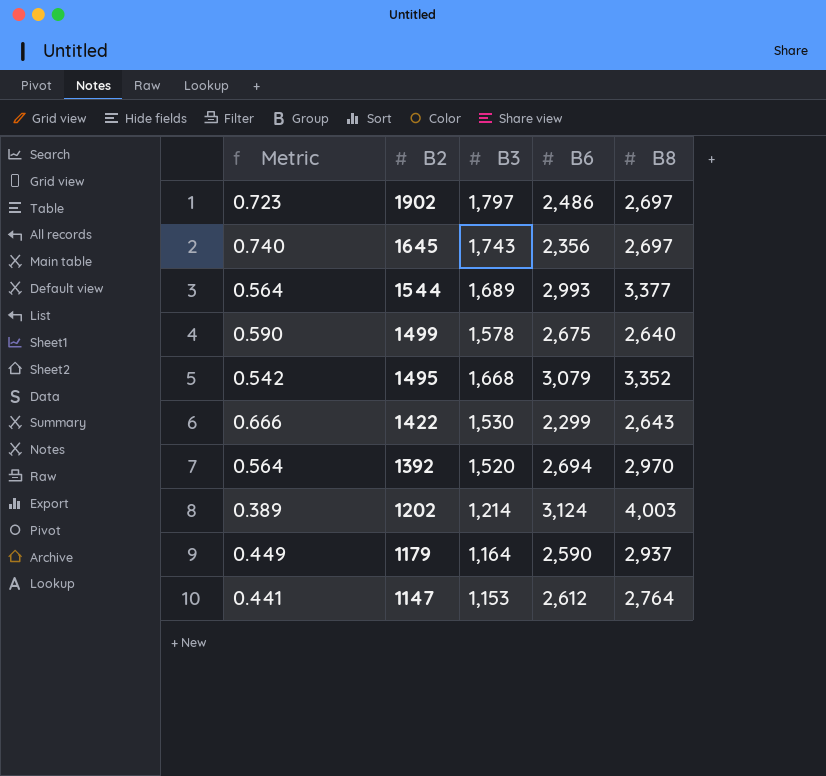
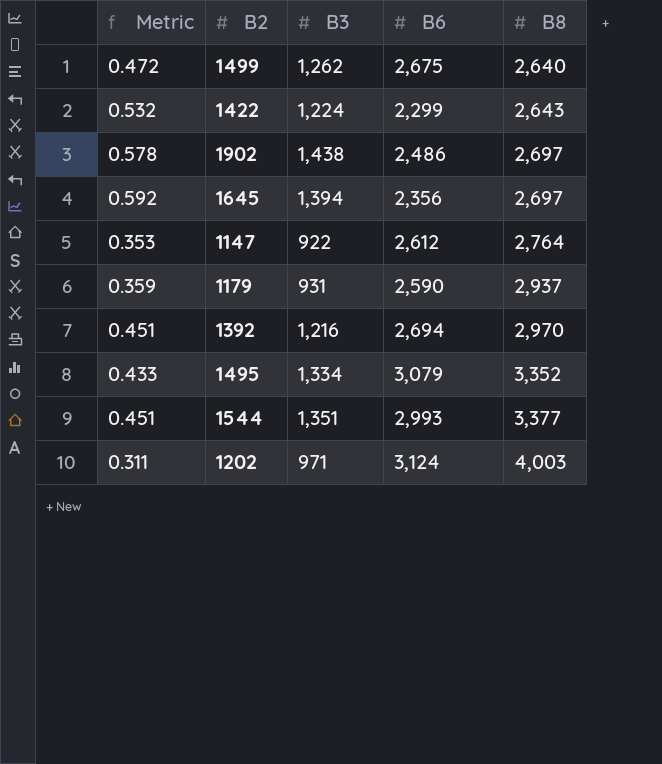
row order: B2 descending -> B8 ascending
1499 | Metric: 0.590 -> 0.472
1499 | B3: 1,578 -> 1,262
1422 | Metric: 0.666 -> 0.532
1422 | B3: 1,530 -> 1,224
1902 | Metric: 0.723 -> 0.578
1902 | B3: 1,797 -> 1,438
1645 | Metric: 0.740 -> 0.592
1645 | B3: 1,743 -> 1,394
1147 | Metric: 0.441 -> 0.353
1147 | B3: 1,153 -> 922
1179 | Metric: 0.449 -> 0.359
1179 | B3: 1,164 -> 931
1392 | Metric: 0.564 -> 0.451
1392 | B3: 1,520 -> 1,216
1495 | Metric: 0.542 -> 0.433
1495 | B3: 1,668 -> 1,334
1544 | Metric: 0.564 -> 0.451
1544 | B3: 1,689 -> 1,351
1202 | Metric: 0.389 -> 0.311
1202 | B3: 1,214 -> 971

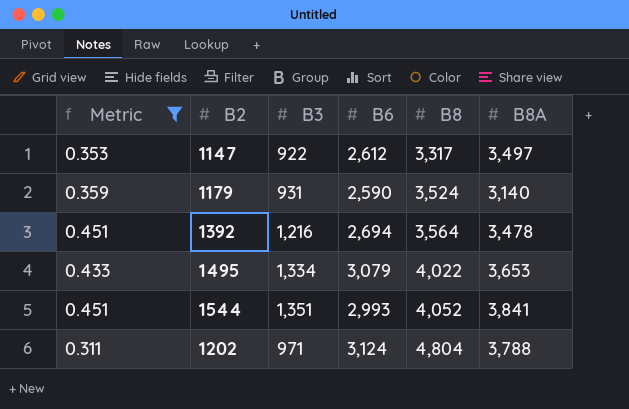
filter: none -> Metric <= 0.451
column B8A | position: none -> 6
1147 | B8: 2,764 -> 3,317
1179 | B8: 2,937 -> 3,524
1392 | B8: 2,970 -> 3,564
1495 | B8: 3,352 -> 4,022
1544 | B8: 3,377 -> 4,052
1202 | B8: 4,003 -> 4,804

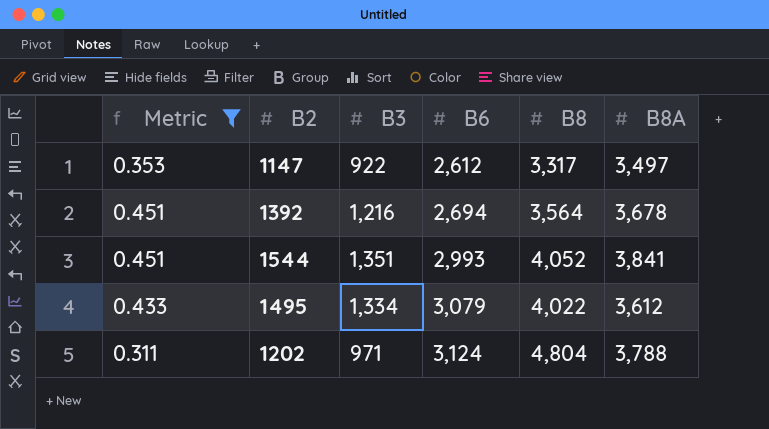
row order: B8 ascending -> B6 ascending
row 1179: 0.359 | 931 | 2,590 | 3,524 | 3,140 -> none
1392 | B8A: 3,478 -> 3,678
1495 | B8A: 3,653 -> 3,612

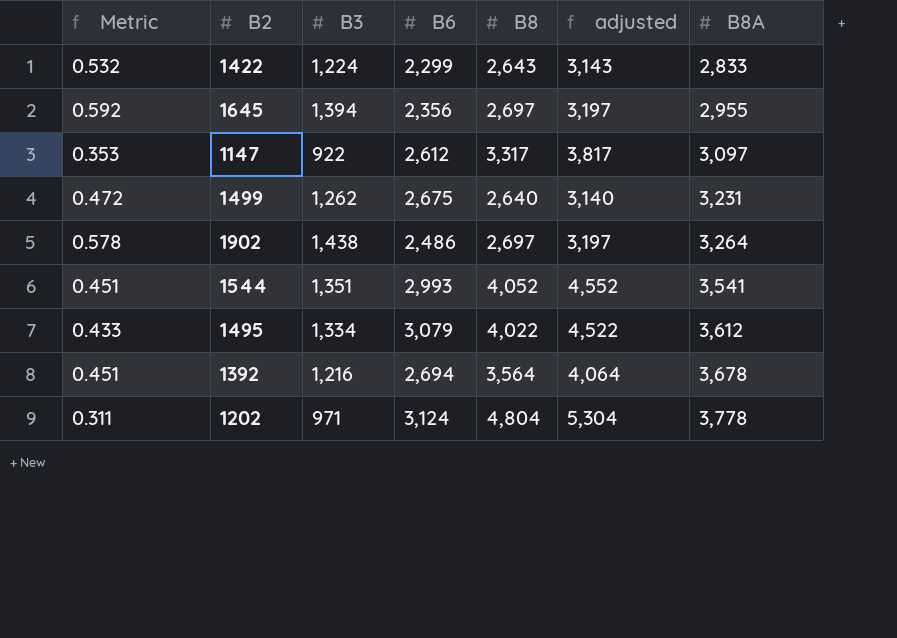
filter: Metric <= 0.451 -> none
row order: B6 ascending -> B8A ascending
column adjusted | formula: none -> [B8] + 500
1147 | B8A: 3,497 -> 3,097
1544 | B8A: 3,841 -> 3,541
1202 | B8A: 3,788 -> 3,778

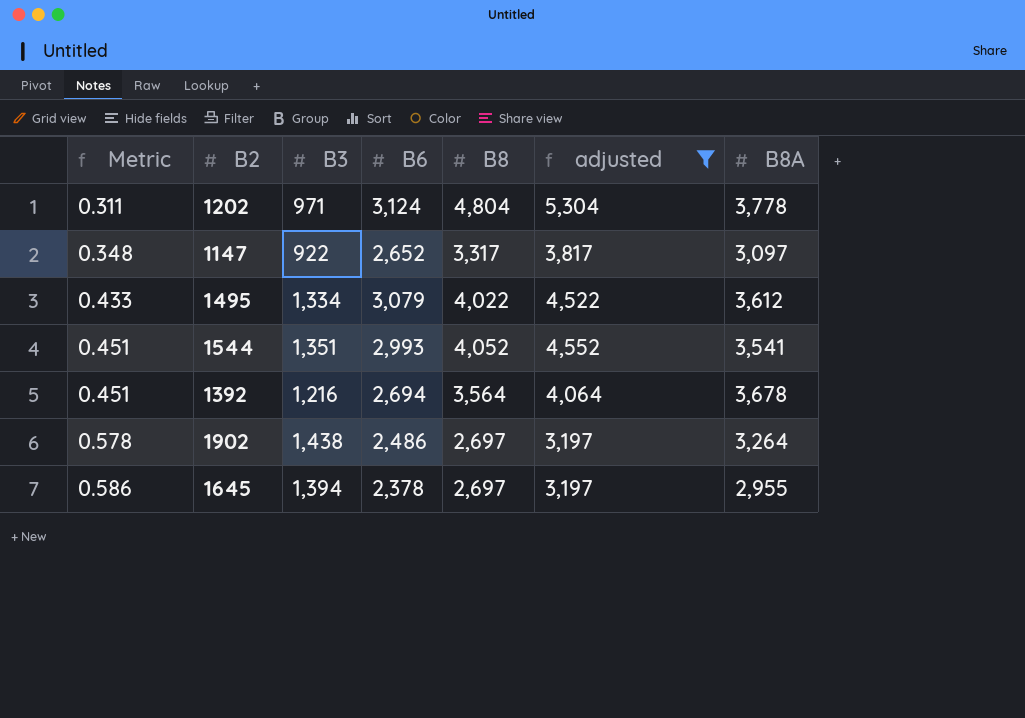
filter: none -> adjusted >= 3,197
row order: B8A ascending -> Metric ascending
1147 | Metric: 0.353 -> 0.348
1147 | B6: 2,612 -> 2,652
1645 | Metric: 0.592 -> 0.586
1645 | B6: 2,356 -> 2,378

